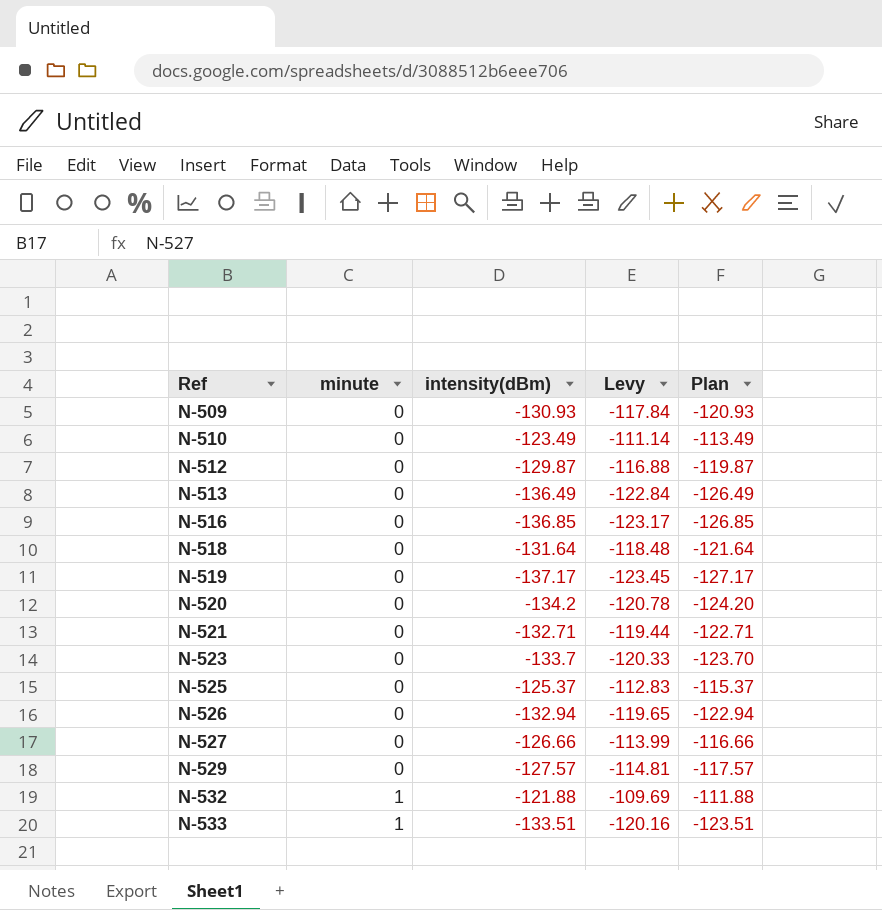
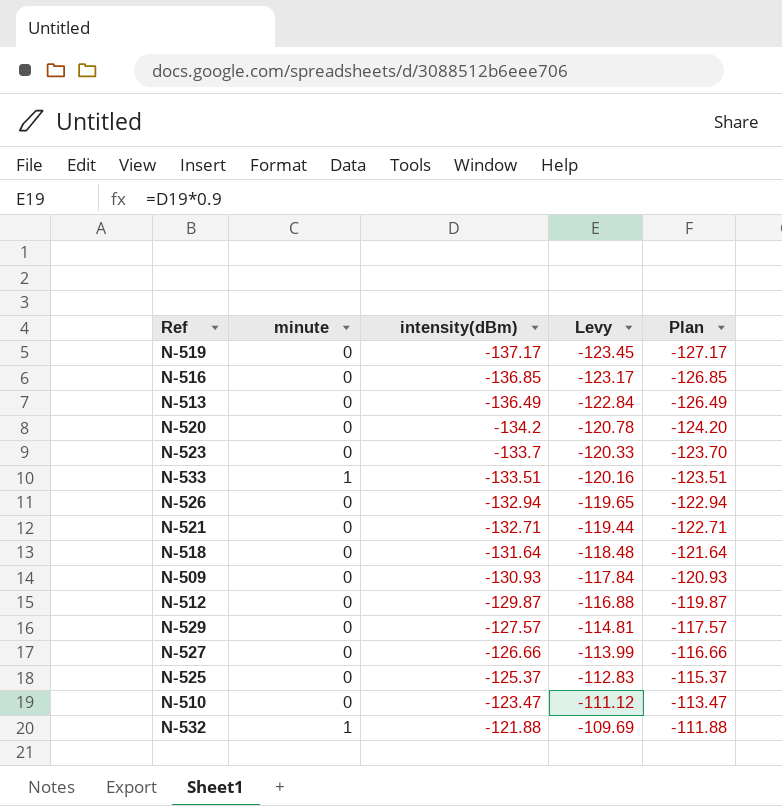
row order: Ref ascending -> intensity(dBm) ascending
N-510 | intensity(dBm): -123.49 -> -123.47
N-510 | Levy: -111.14 -> -111.12
N-510 | Plan: -113.49 -> -113.47

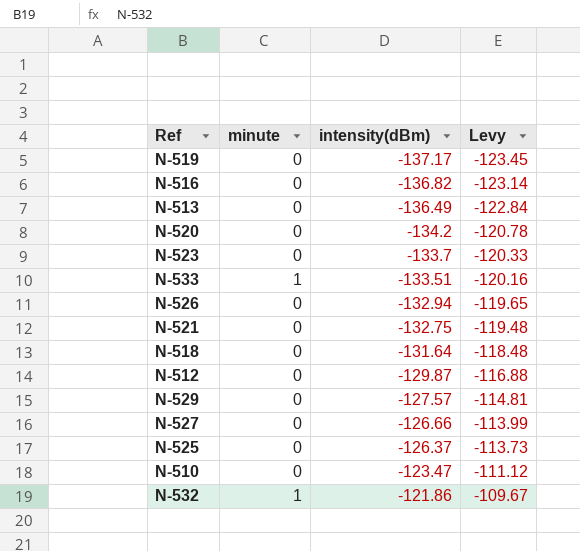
column Plan | formula: [intensity(dBm)] + 10 -> none
row N-509: 0 | -130.93 | -117.84 | -120.93 -> none
N-516 | intensity(dBm): -136.85 -> -136.82
N-516 | Levy: -123.17 -> -123.14
N-521 | intensity(dBm): -132.71 -> -132.75
N-521 | Levy: -119.44 -> -119.48
N-525 | intensity(dBm): -125.37 -> -126.37
N-525 | Levy: -112.83 -> -113.73
N-532 | intensity(dBm): -121.88 -> -121.86
N-532 | Levy: -109.69 -> -109.67

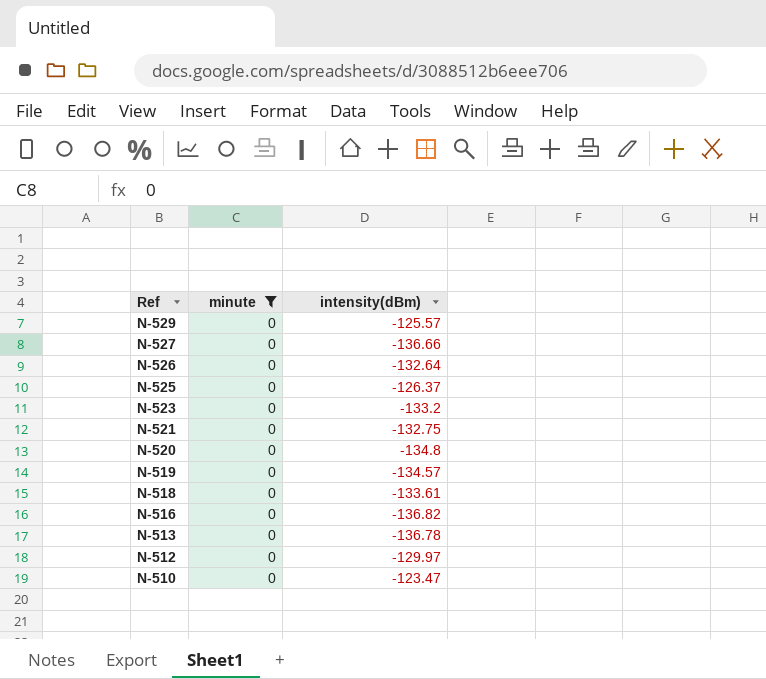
filter: none -> minute = 0
row order: intensity(dBm) ascending -> Ref descending
column Levy | formula: [intensity(dBm)] * 0.9 -> none
N-529 | intensity(dBm): -127.57 -> -125.57
N-527 | intensity(dBm): -126.66 -> -136.66
N-526 | intensity(dBm): -132.94 -> -132.64
N-523 | intensity(dBm): -133.7 -> -133.2
N-520 | intensity(dBm): -134.2 -> -134.8
N-519 | intensity(dBm): -137.17 -> -134.57
N-518 | intensity(dBm): -131.64 -> -133.61
N-513 | intensity(dBm): -136.49 -> -136.78
N-512 | intensity(dBm): -129.87 -> -129.97

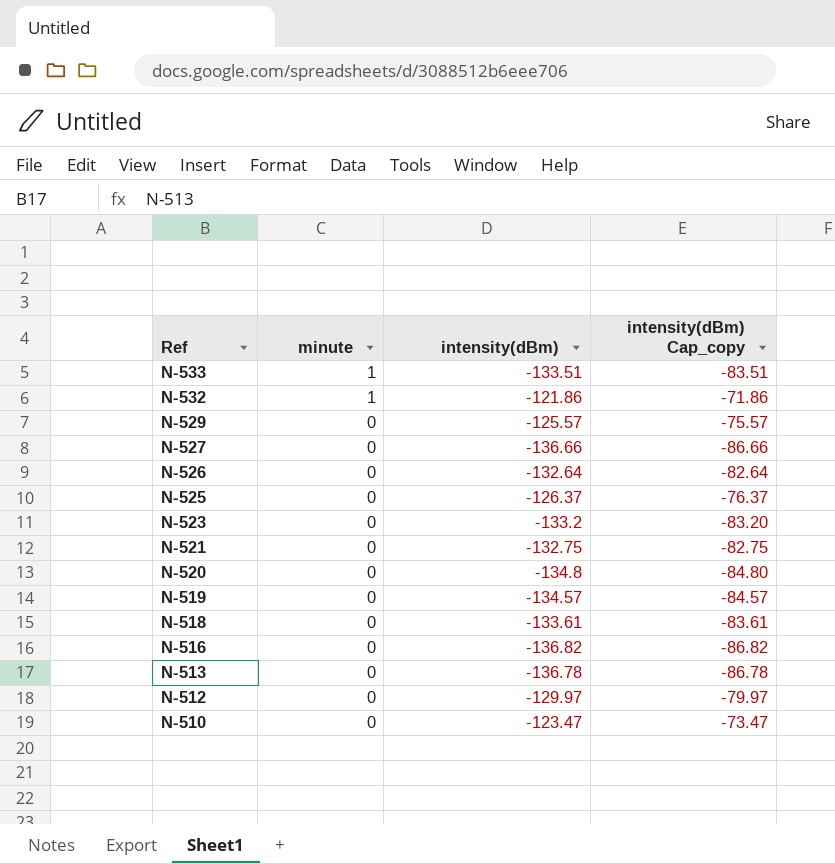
filter: minute = 0 -> none
column intensity(dBm) Cap_copy | formula: none -> [intensity(dBm)] + 50

